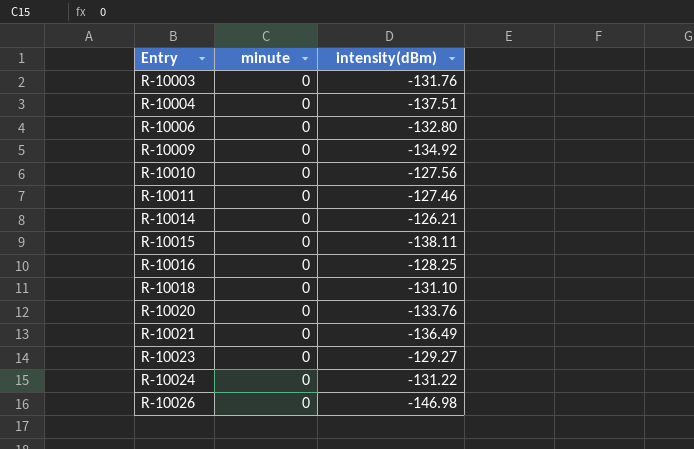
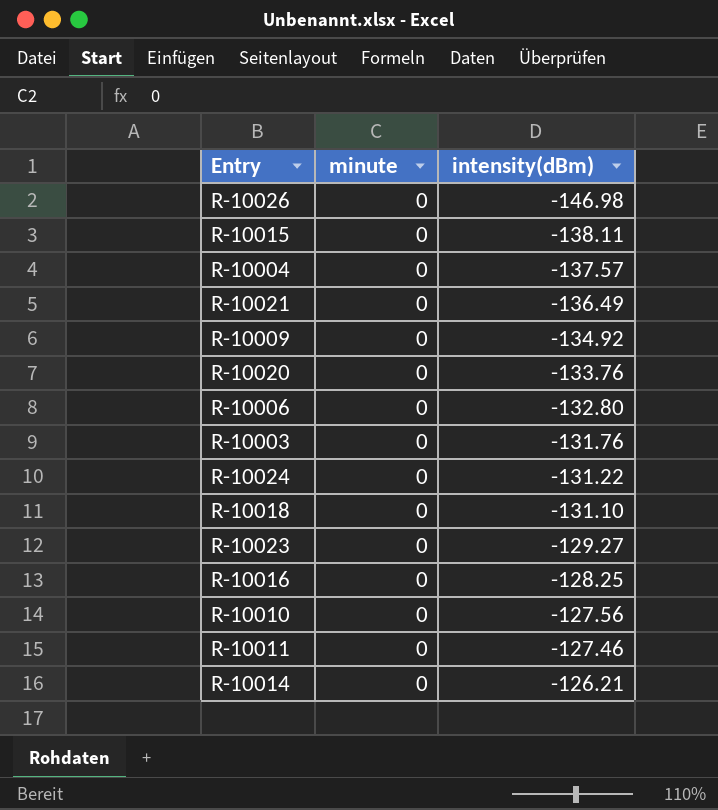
row order: Entry ascending -> intensity(dBm) ascending
R-10004 | intensity(dBm): -137.51 -> -137.57

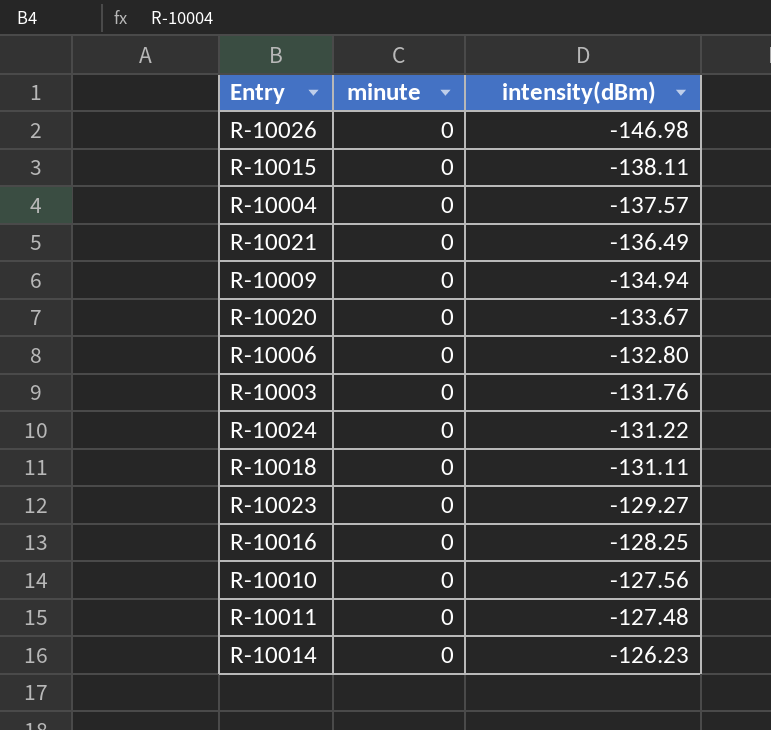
R-10009 | intensity(dBm): -134.92 -> -134.94
R-10020 | intensity(dBm): -133.76 -> -133.67
R-10018 | intensity(dBm): -131.10 -> -131.11
R-10011 | intensity(dBm): -127.46 -> -127.48
R-10014 | intensity(dBm): -126.21 -> -126.23

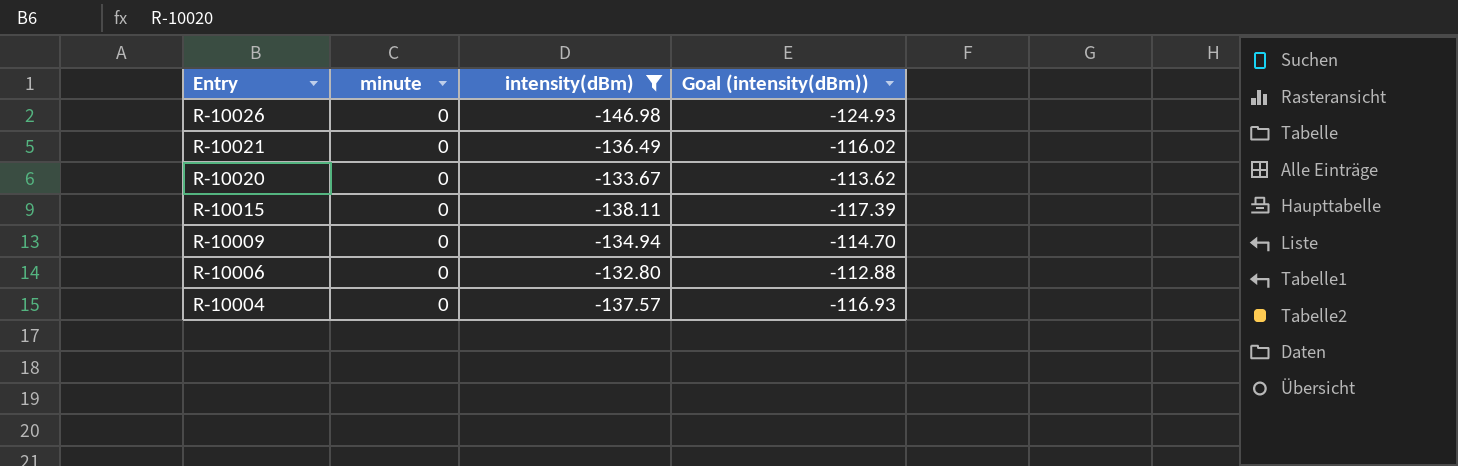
filter: none -> intensity(dBm) <= -132.80
row order: intensity(dBm) ascending -> Entry descending
column Goal (intensity(dBm)) | formula: none -> [intensity(dBm)] * 0.85

